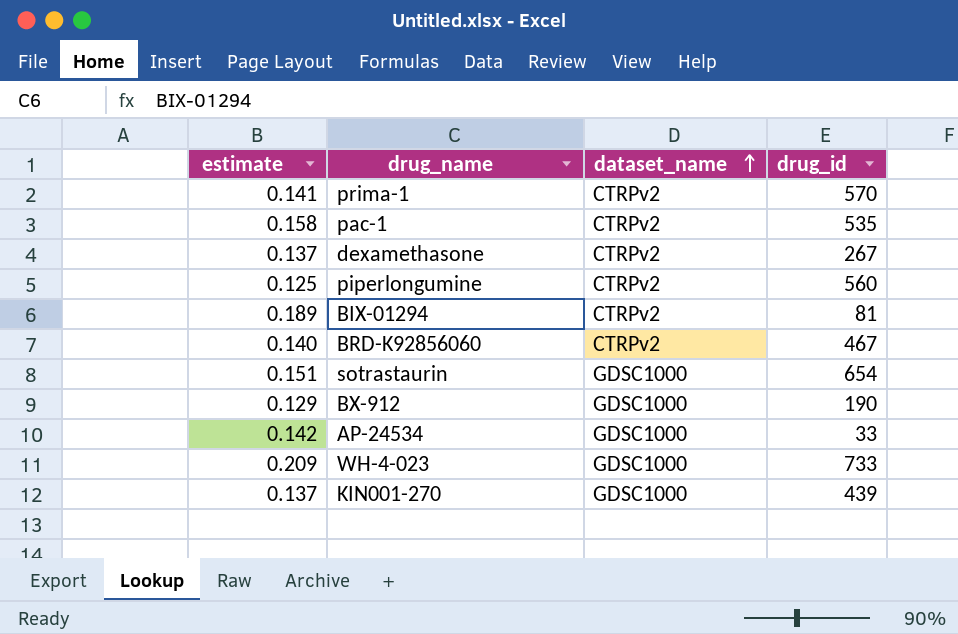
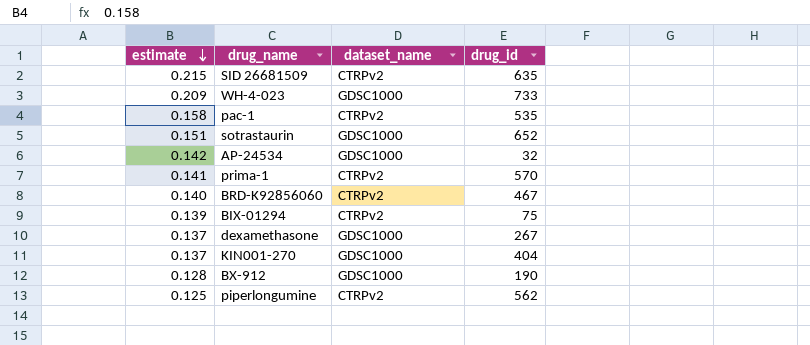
row order: dataset_name ascending -> estimate descending
row SID 26681509: none -> 0.215 | CTRPv2 | 635
sotrastaurin | drug_id: 654 -> 652
AP-24534 | drug_id: 33 -> 32
BIX-01294 | estimate: 0.189 -> 0.139
BIX-01294 | drug_id: 81 -> 75
dexamethasone | dataset_name: CTRPv2 -> GDSC1000
KIN001-270 | drug_id: 439 -> 404
BX-912 | estimate: 0.129 -> 0.128
piperlongumine | drug_id: 560 -> 562

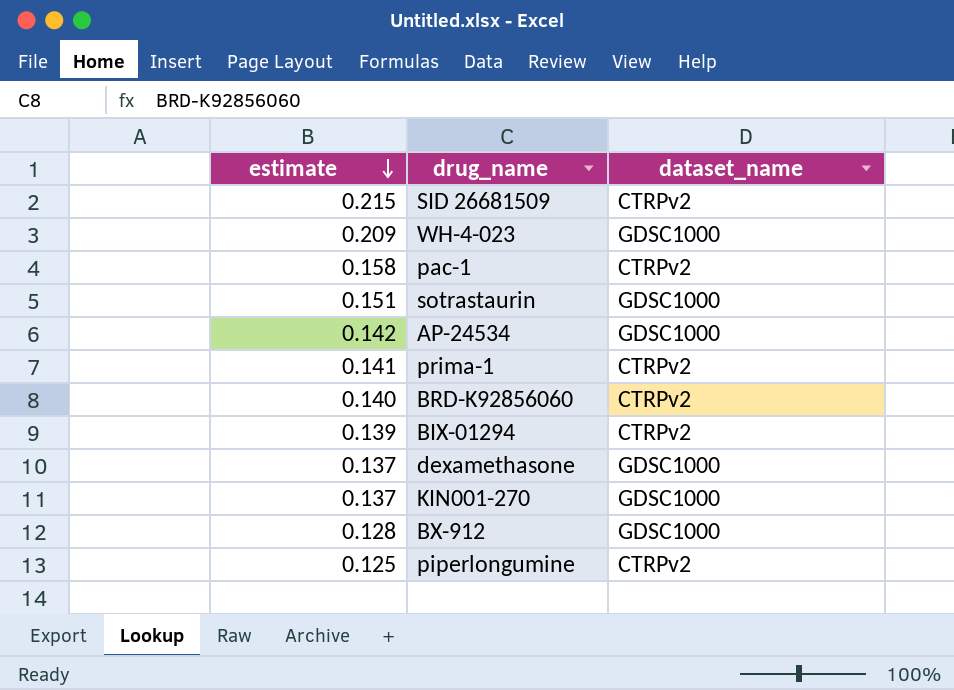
column drug_id | position: 4 -> none

